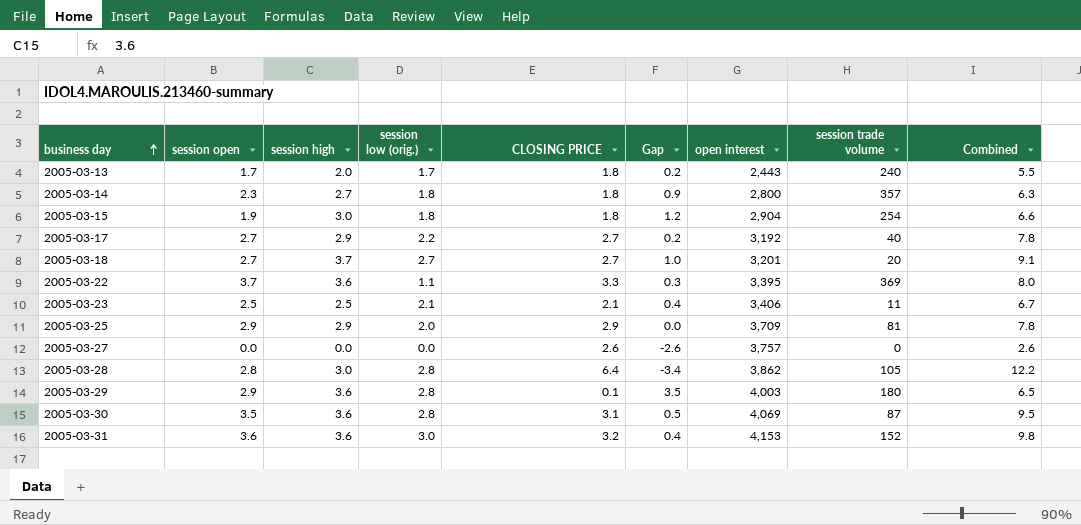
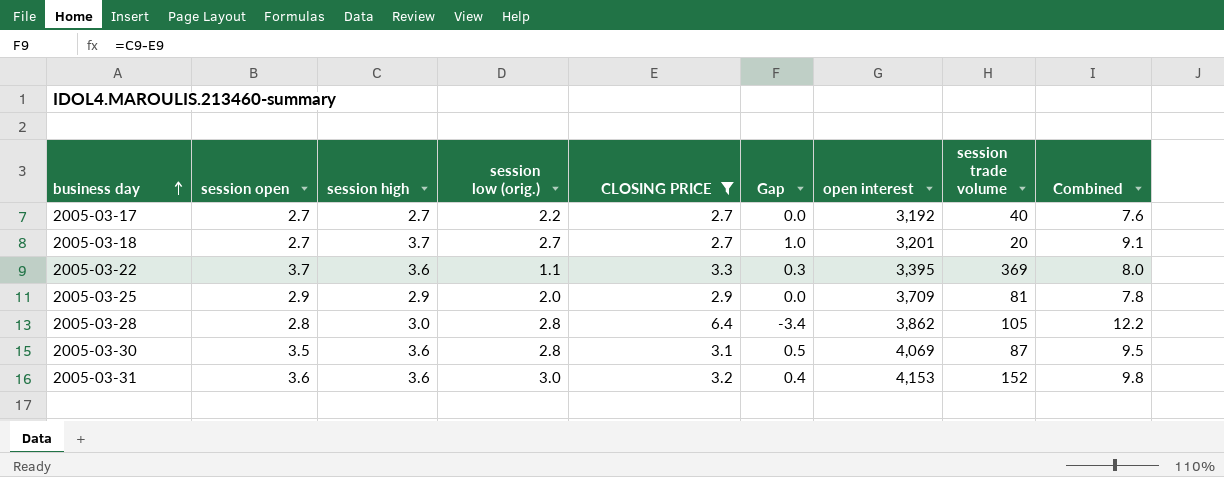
filter: none -> CLOSING PRICE >= 2.7
2005-03-17 | session high: 2.9 -> 2.7
2005-03-17 | Gap: 0.2 -> 0.0
2005-03-17 | Combined: 7.8 -> 7.6

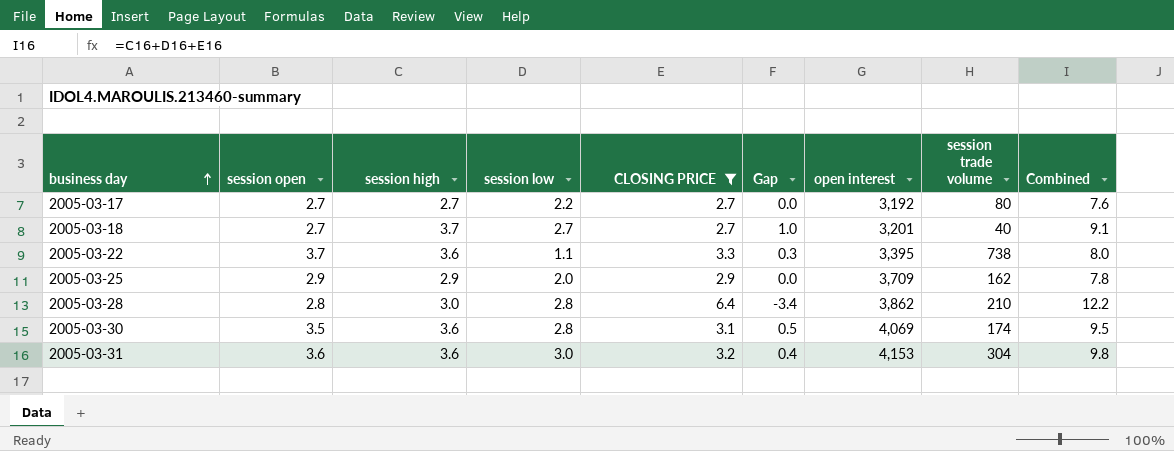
column name: session low (orig.) -> session low
2005-03-17 | session trade volume: 40 -> 80
2005-03-18 | session trade volume: 20 -> 40
2005-03-22 | session trade volume: 369 -> 738
2005-03-25 | session trade volume: 81 -> 162
2005-03-28 | session trade volume: 105 -> 210
2005-03-30 | session trade volume: 87 -> 174
2005-03-31 | session trade volume: 152 -> 304

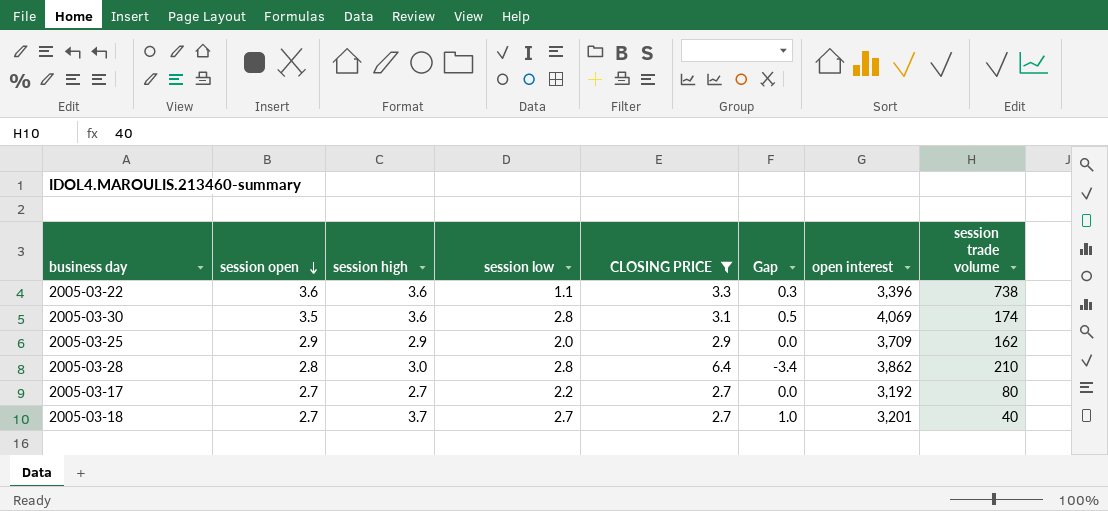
row order: business day ascending -> session open descending
column Combined | formula: [session high] + [session low] + [CLOSING PRICE] -> none
row 2005-03-31: 3.6 | 3.6 | 3.0 | 3.2 | 0.4 | 4,153 | 304 | 9.8 -> none
2005-03-22 | session open: 3.7 -> 3.6
2005-03-22 | open interest: 3,395 -> 3,396

